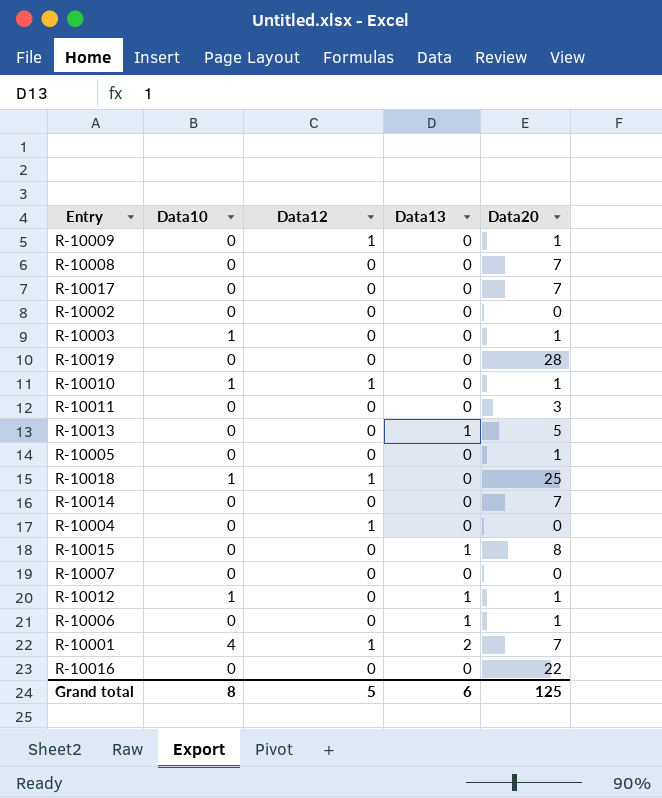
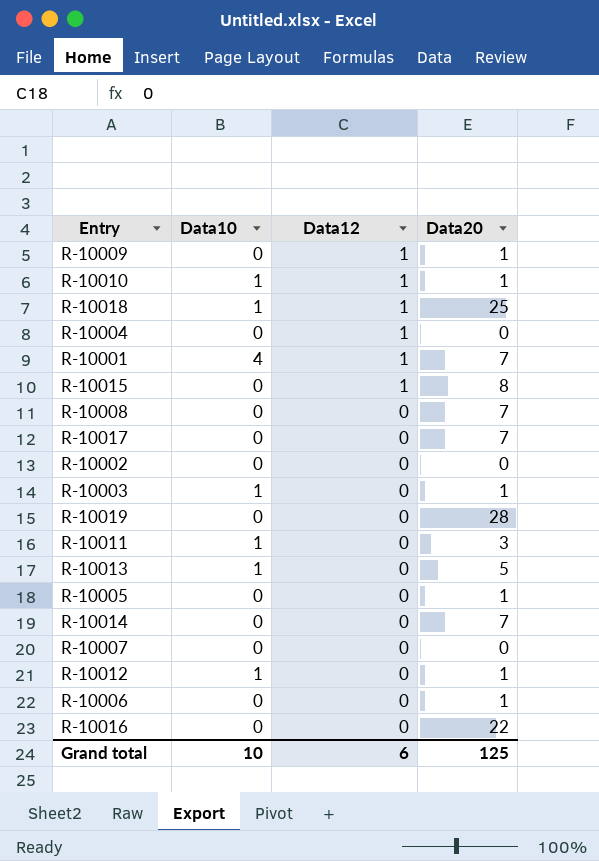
row order: none -> Data12 descending
column Data13 | position: 4 -> none
R-10015 | Data12: 0 -> 1
R-10011 | Data10: 0 -> 1
R-10013 | Data10: 0 -> 1
Grand total | Data10: 8 -> 10
Grand total | Data12: 5 -> 6

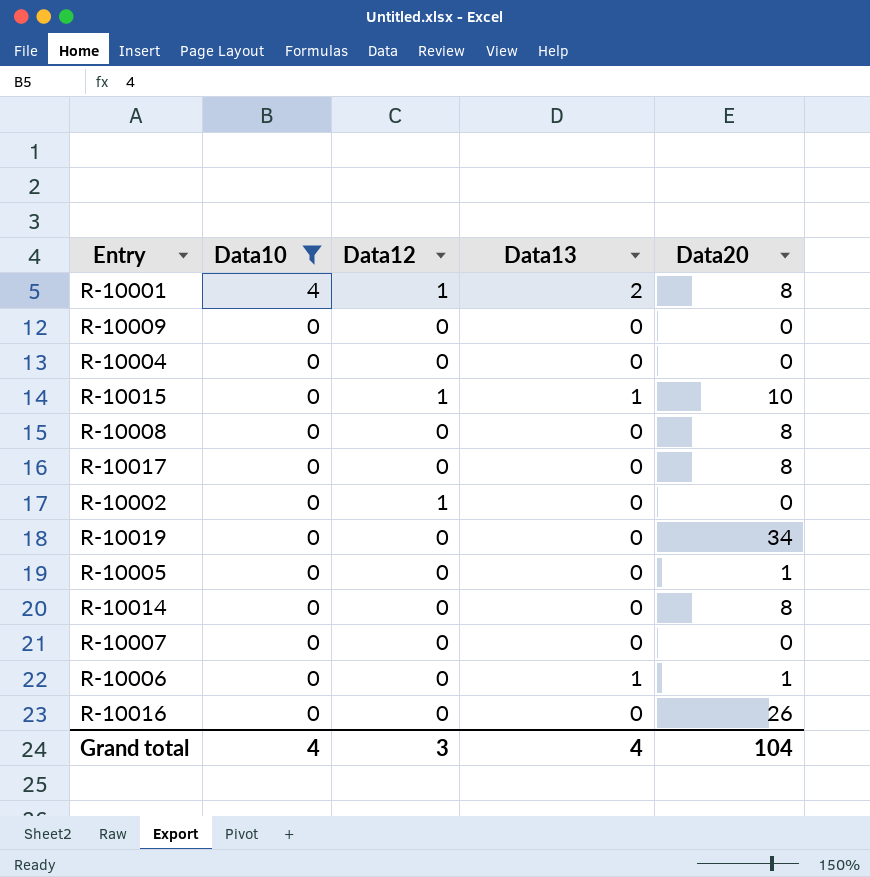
filter: none -> Data10 != 1
row order: Data12 descending -> Data10 descending
column Data13 | position: none -> 4
R-10001 | Data20: 7 -> 8
R-10009 | Data12: 1 -> 0
R-10009 | Data20: 1 -> 0
R-10004 | Data12: 1 -> 0
R-10015 | Data20: 8 -> 10
R-10008 | Data20: 7 -> 8
R-10017 | Data20: 7 -> 8
R-10002 | Data12: 0 -> 1
R-10019 | Data20: 28 -> 34
R-10014 | Data20: 7 -> 8
R-10016 | Data20: 22 -> 26
Grand total | Data10: 10 -> 4
Grand total | Data12: 6 -> 3
Grand total | Data20: 125 -> 104

